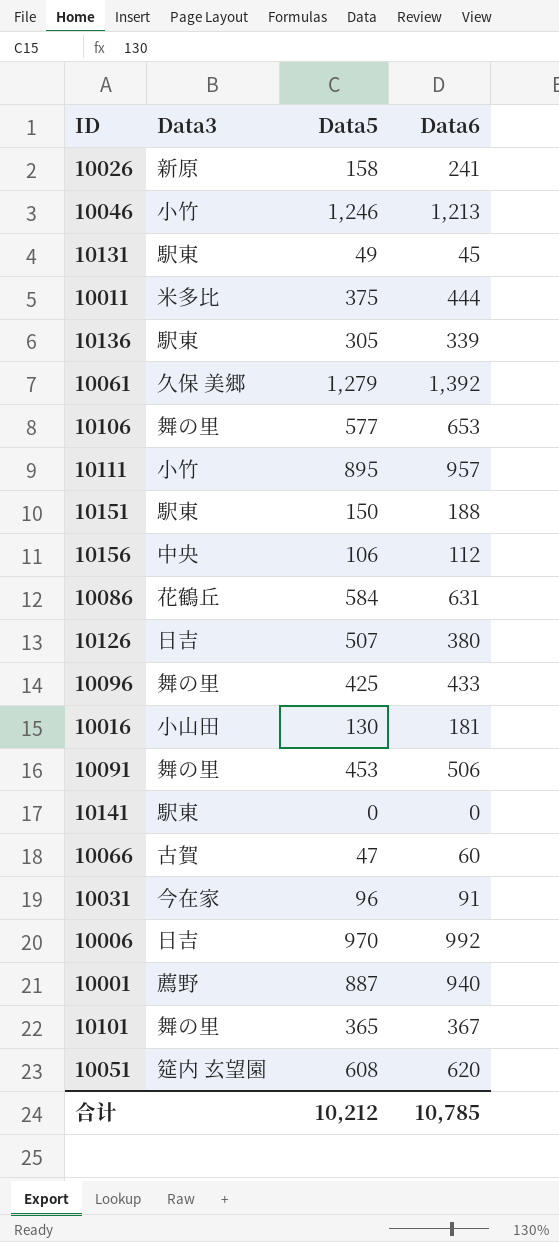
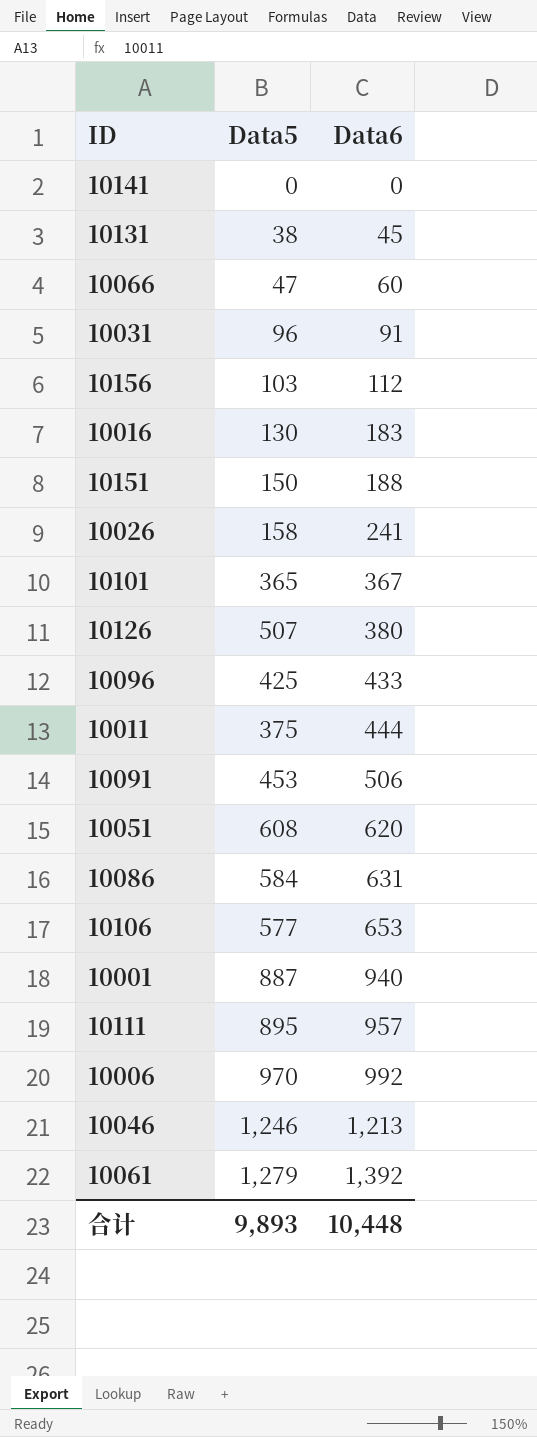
row order: none -> Data6 ascending
column Data3 | position: 2 -> none
row 10136: 駅東 | 305 | 339 -> none
10131 | Data5: 49 -> 38
10156 | Data5: 106 -> 103
10016 | Data6: 181 -> 183
合计 | Data5: 10,212 -> 9,893
合计 | Data6: 10,785 -> 10,448

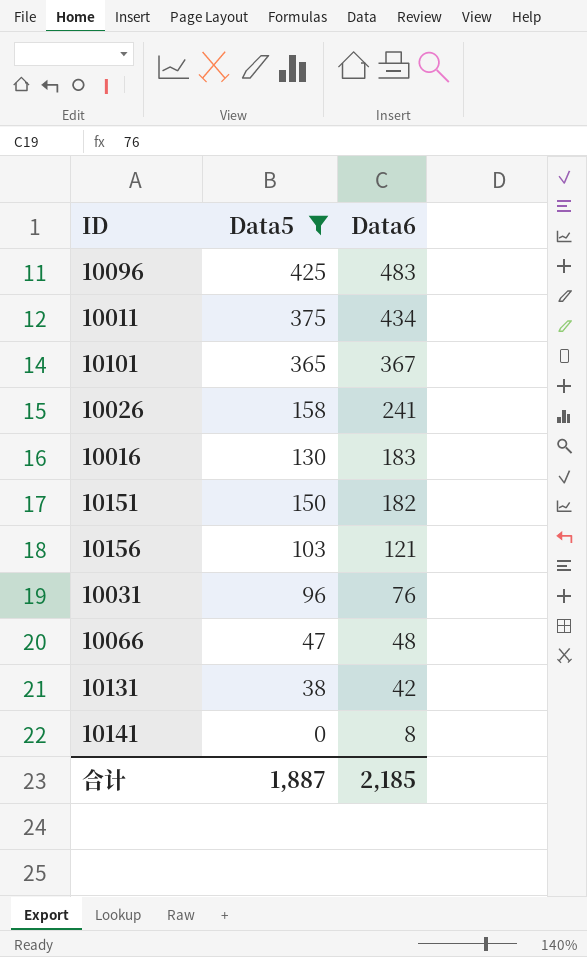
filter: none -> Data5 <= 425
row order: Data6 ascending -> Data6 descending
10096 | Data6: 433 -> 483
10011 | Data6: 444 -> 434
10151 | Data6: 188 -> 182
10156 | Data6: 112 -> 121
10031 | Data6: 91 -> 76
10066 | Data6: 60 -> 48
10131 | Data6: 45 -> 42
10141 | Data6: 0 -> 8
合计 | Data5: 9,893 -> 1,887
合计 | Data6: 10,448 -> 2,185

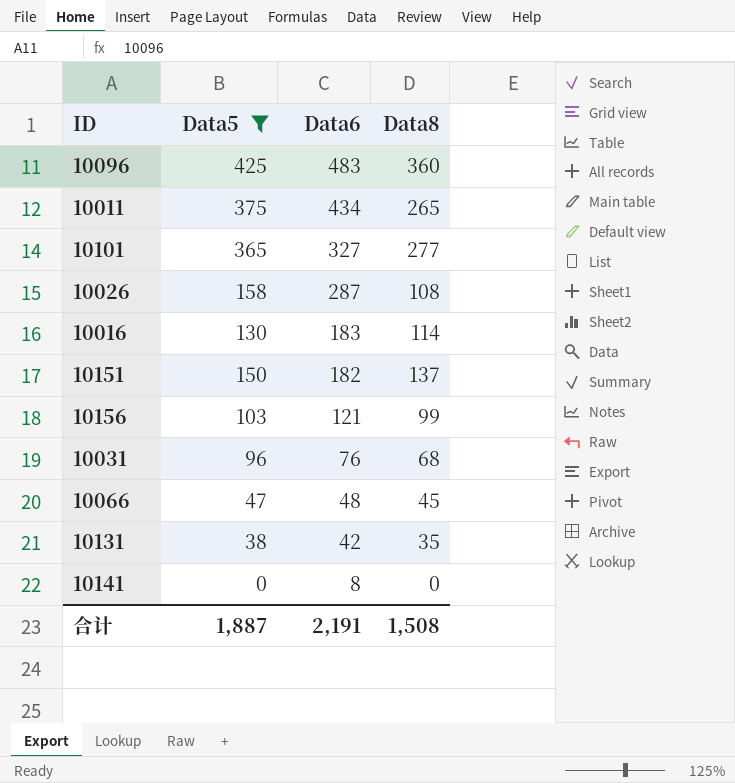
column Data8 | position: none -> 4
10101 | Data6: 367 -> 327
10026 | Data6: 241 -> 287
合计 | Data6: 2,185 -> 2,191

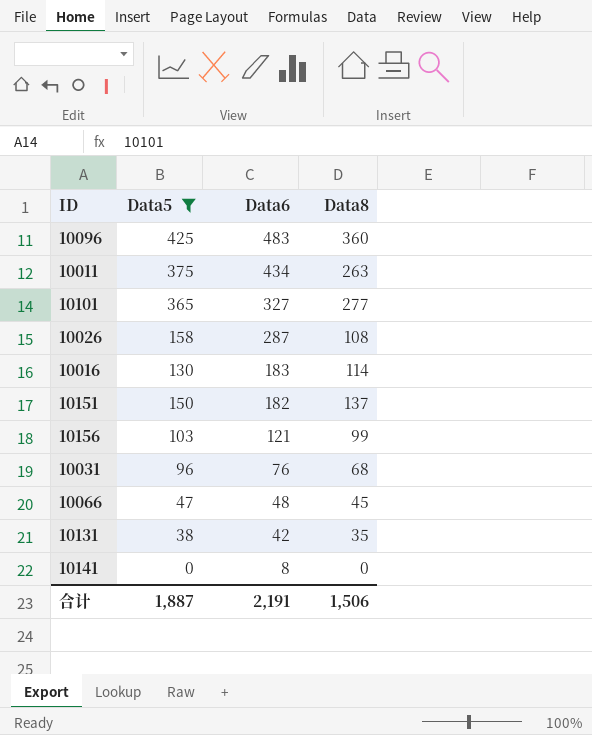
10011 | Data8: 265 -> 263
合计 | Data8: 1,508 -> 1,506

